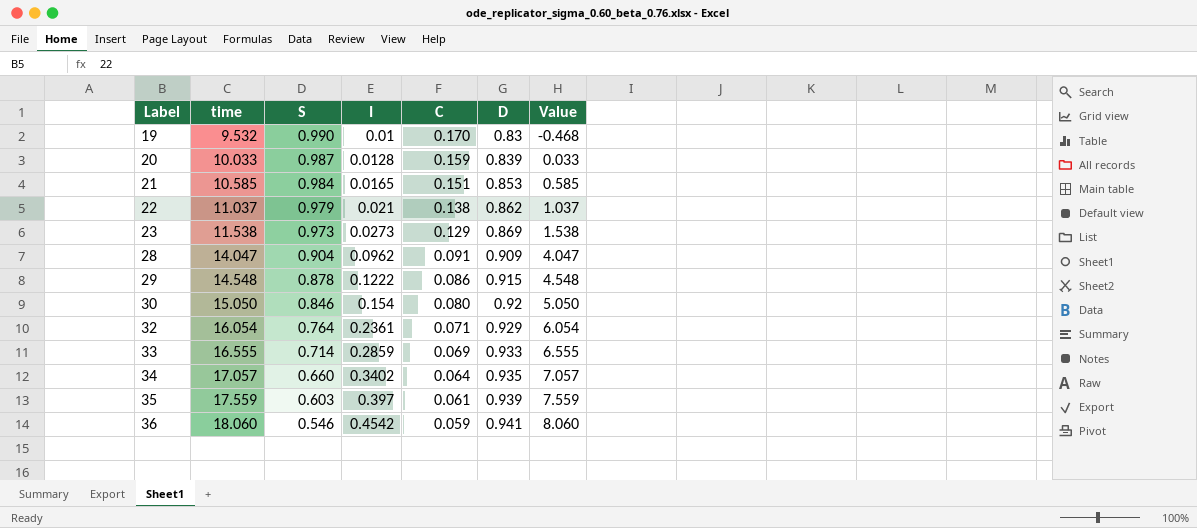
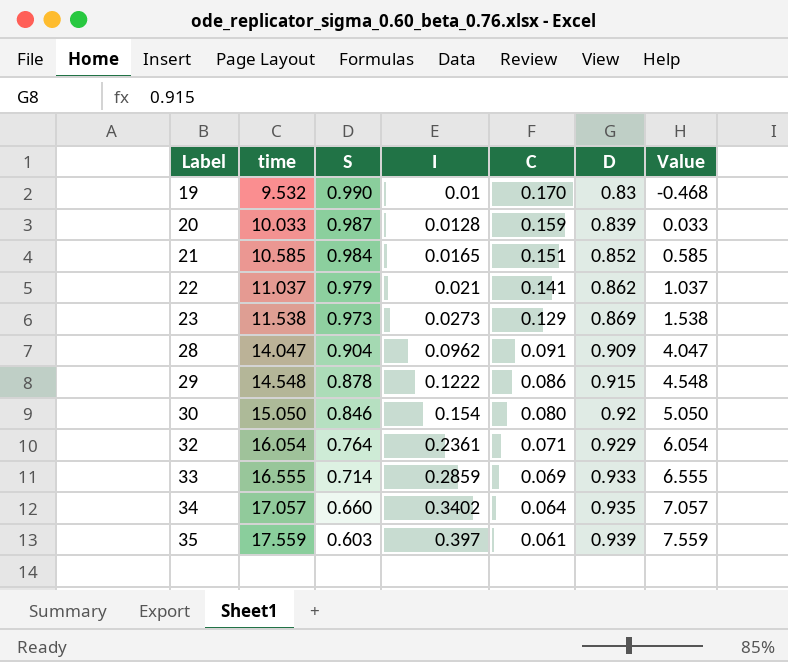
row 36: 18.060 | 0.546 | 0.4542 | 0.059 | 0.941 | 8.060 -> none
21 | D: 0.853 -> 0.852
22 | C: 0.138 -> 0.141

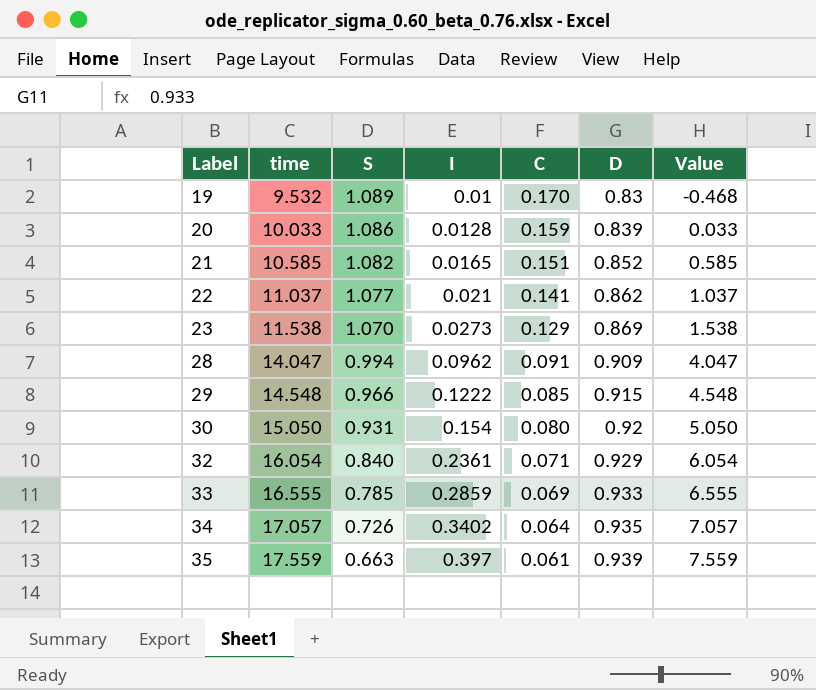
19 | S: 0.990 -> 1.089
20 | S: 0.987 -> 1.086
21 | S: 0.984 -> 1.082
22 | S: 0.979 -> 1.077
23 | S: 0.973 -> 1.070
28 | S: 0.904 -> 0.994
29 | S: 0.878 -> 0.966
29 | C: 0.086 -> 0.085
30 | S: 0.846 -> 0.931
32 | S: 0.764 -> 0.840
33 | S: 0.714 -> 0.785
34 | S: 0.660 -> 0.726
35 | S: 0.603 -> 0.663

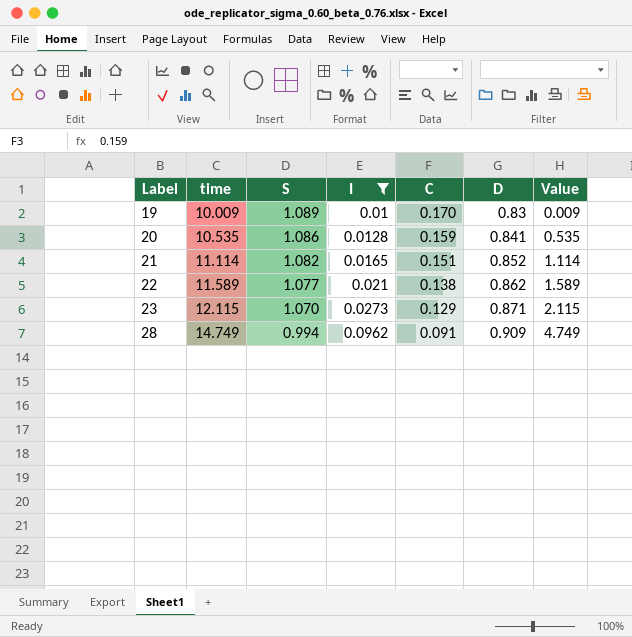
filter: none -> I <= 0.0962
19 | time: 9.532 -> 10.009
19 | Value: -0.468 -> 0.009
20 | time: 10.033 -> 10.535
20 | D: 0.839 -> 0.841
20 | Value: 0.033 -> 0.535
21 | time: 10.585 -> 11.114
21 | Value: 0.585 -> 1.114
22 | time: 11.037 -> 11.589
22 | C: 0.141 -> 0.138
22 | Value: 1.037 -> 1.589
23 | time: 11.538 -> 12.115
23 | D: 0.869 -> 0.871
23 | Value: 1.538 -> 2.115
28 | time: 14.047 -> 14.749
28 | Value: 4.047 -> 4.749

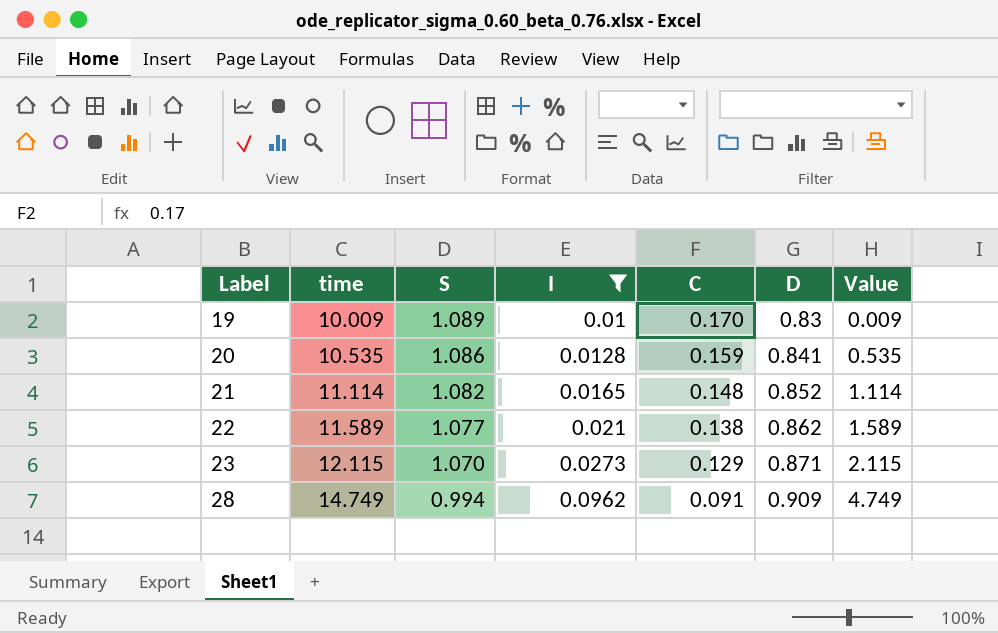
21 | C: 0.151 -> 0.148

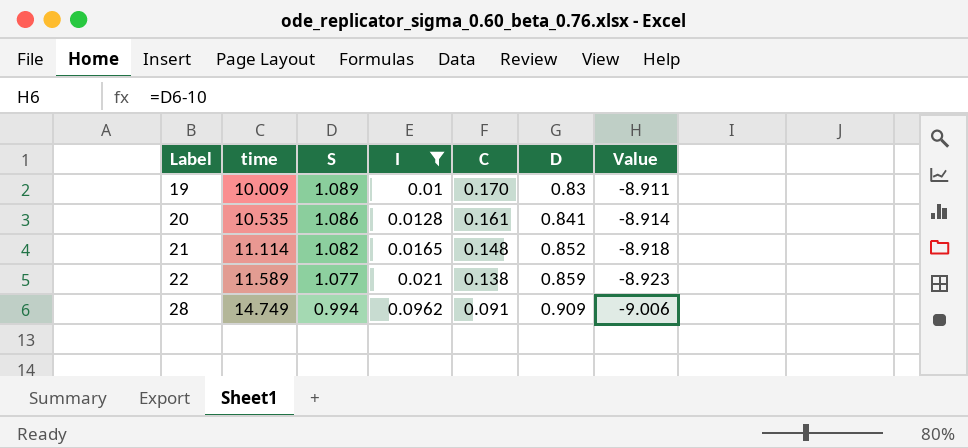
column Value | formula: [time] - 10 -> [S] - 10
row 23: 12.115 | 1.070 | 0.0273 | 0.129 | 0.871 | 2.115 -> none
20 | C: 0.159 -> 0.161
22 | D: 0.862 -> 0.859

